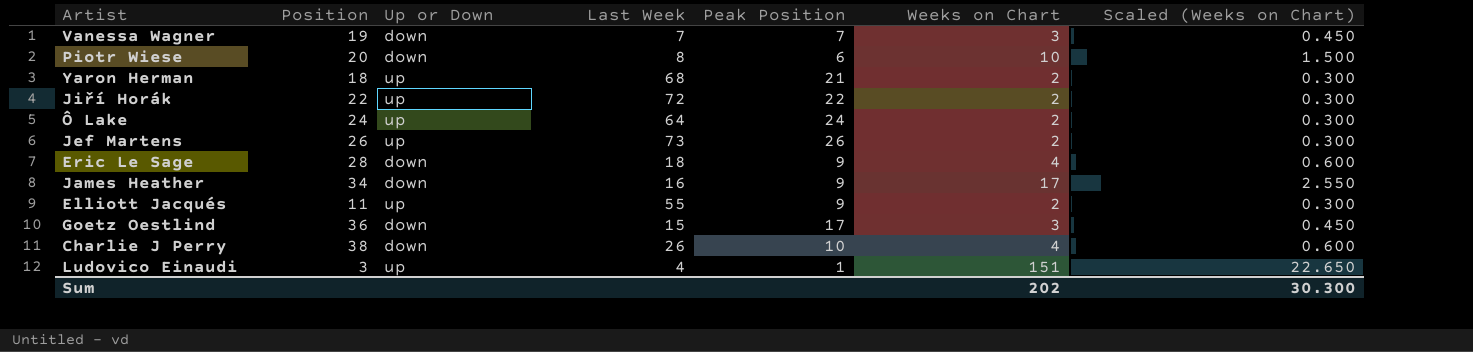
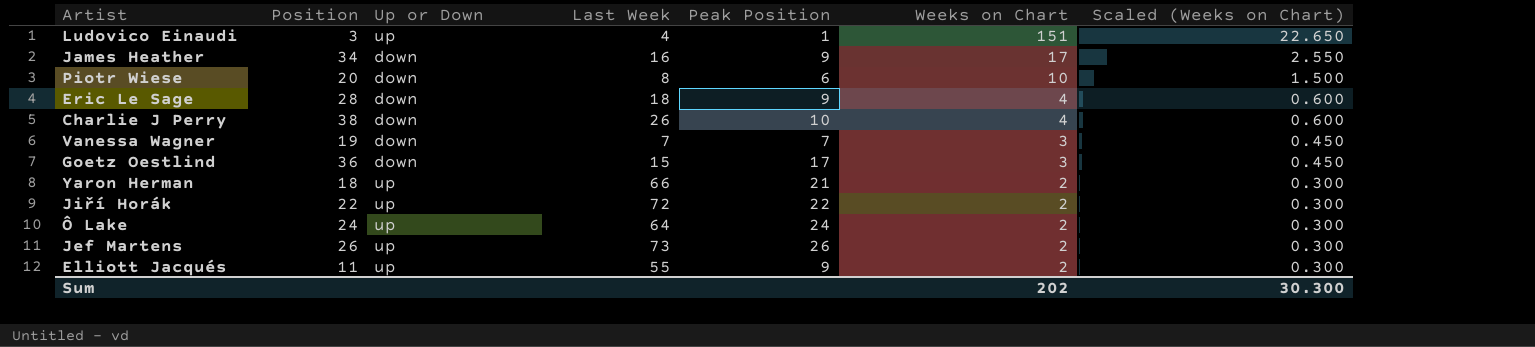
row order: none -> Weeks on Chart descending
Yaron Herman | Last Week: 68 -> 66

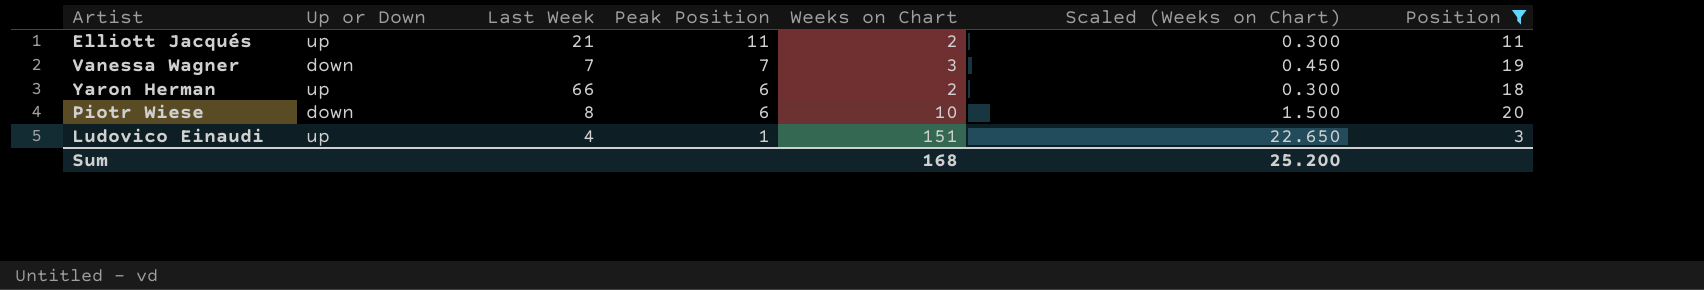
filter: none -> Position <= 20
row order: Weeks on Chart descending -> Peak Position descending
column Position | position: 2 -> 7
Elliott Jacqués | Last Week: 55 -> 21
Elliott Jacqués | Peak Position: 9 -> 11
Yaron Herman | Peak Position: 21 -> 6
Sum | Weeks on Chart: 202 -> 168
Sum | Scaled (Weeks on Chart): 30.300 -> 25.200

